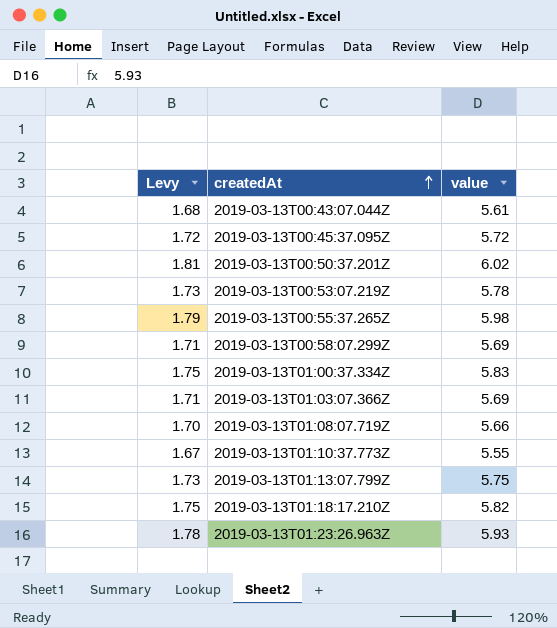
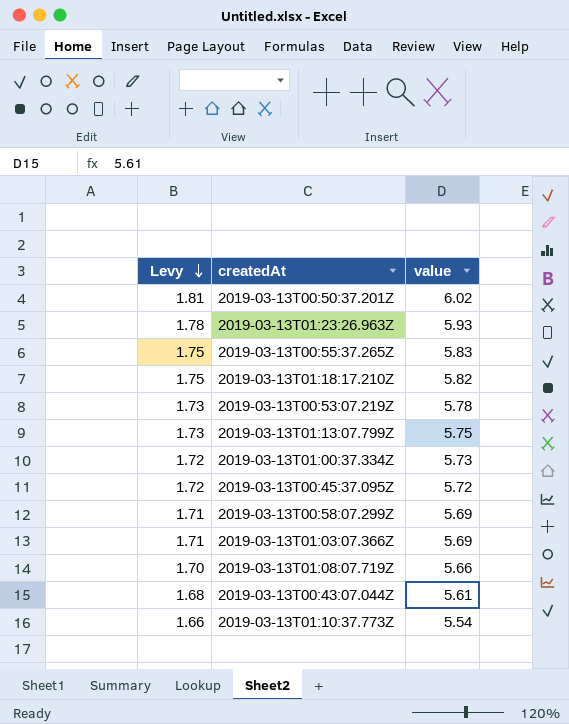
row order: createdAt ascending -> Levy descending
2019-03-13T00:55:37.265Z | Levy: 1.79 -> 1.75
2019-03-13T00:55:37.265Z | value: 5.98 -> 5.83
2019-03-13T01:00:37.334Z | Levy: 1.75 -> 1.72
2019-03-13T01:00:37.334Z | value: 5.83 -> 5.73
2019-03-13T01:10:37.773Z | Levy: 1.67 -> 1.66
2019-03-13T01:10:37.773Z | value: 5.55 -> 5.54

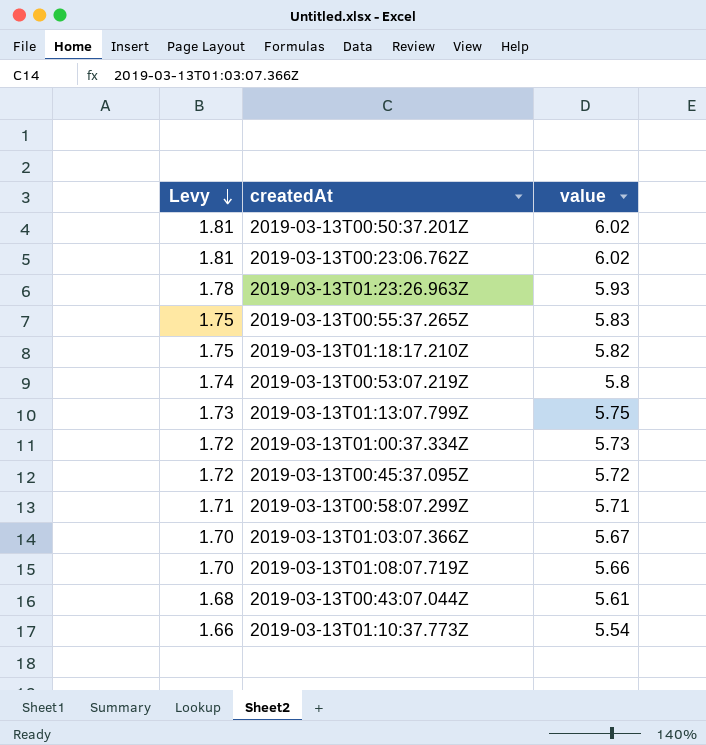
row 2019-03-13T00:23:06.762Z: none -> 1.81 | 6.02
2019-03-13T00:53:07.219Z | Levy: 1.73 -> 1.74
2019-03-13T00:53:07.219Z | value: 5.78 -> 5.8
2019-03-13T00:58:07.299Z | value: 5.69 -> 5.71
2019-03-13T01:03:07.366Z | Levy: 1.71 -> 1.70
2019-03-13T01:03:07.366Z | value: 5.69 -> 5.67

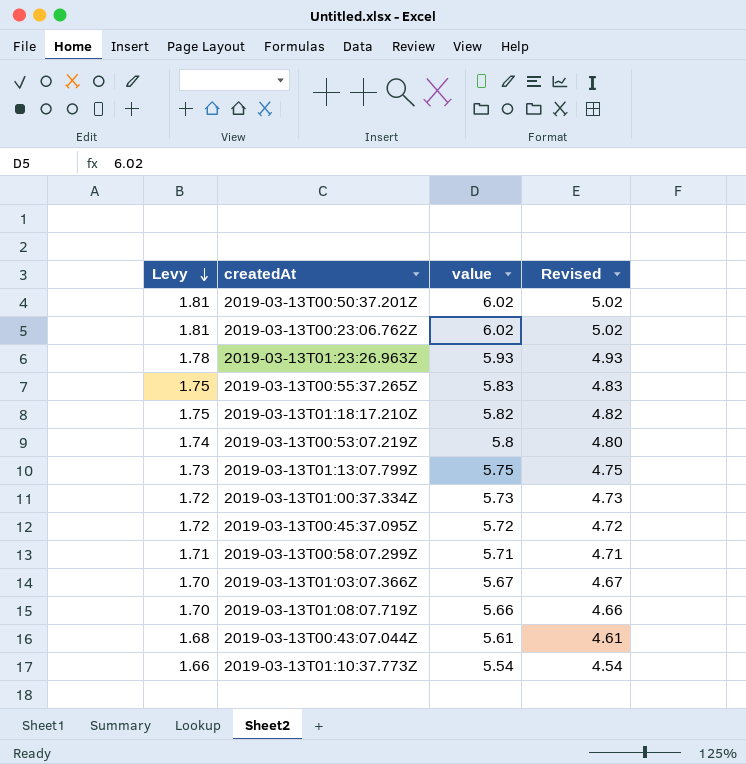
column Revised | formula: none -> [value] - 1

